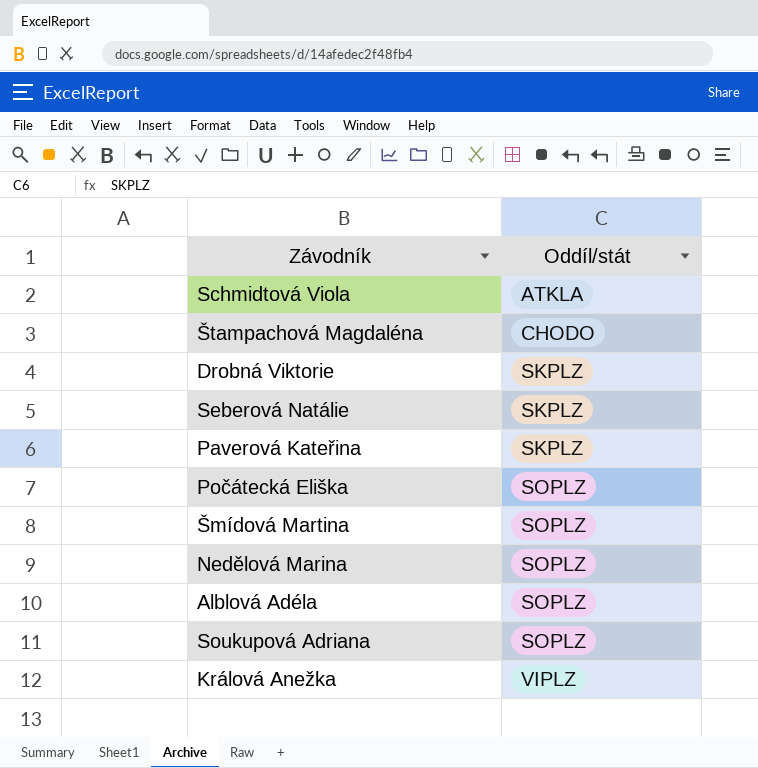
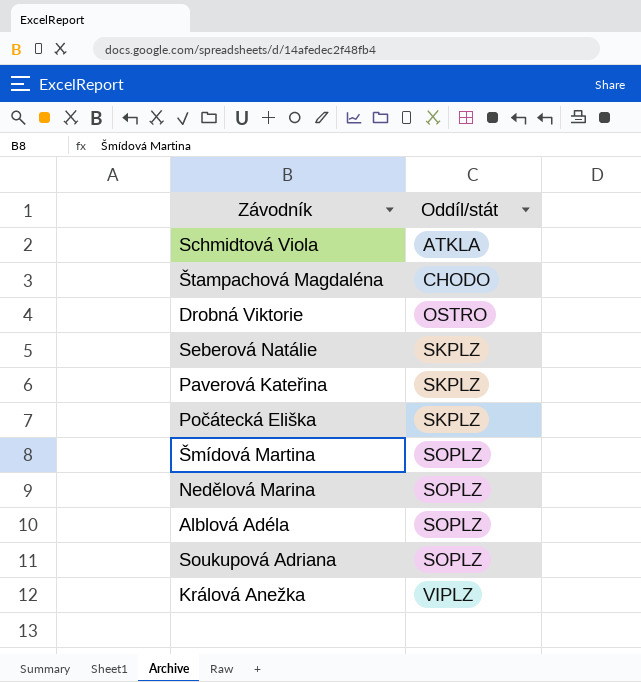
Drobná Viktorie | Oddíl/stát: SKPLZ -> OSTRO
Počátecká Eliška | Oddíl/stát: SOPLZ -> SKPLZ

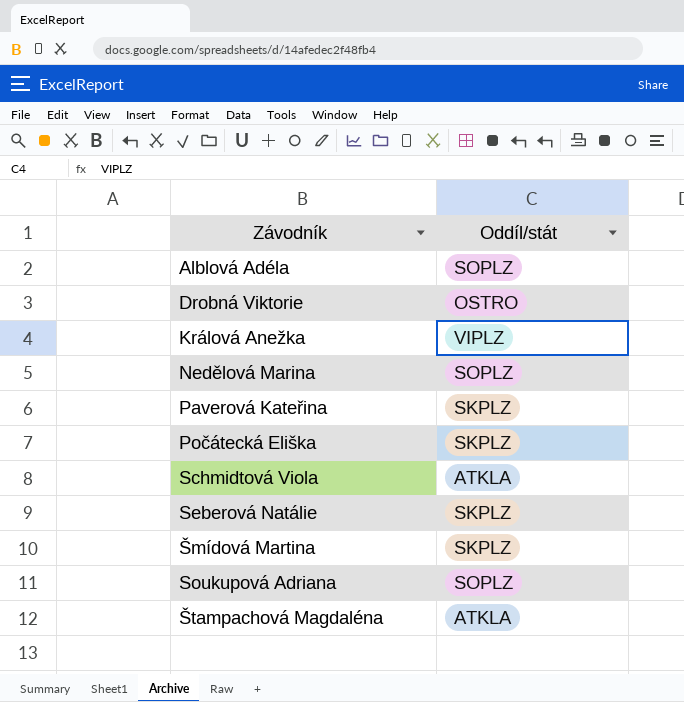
row order: Oddíl/stát ascending -> Závodník ascending
Šmídová Martina | Oddíl/stát: SOPLZ -> SKPLZ
Štampachová Magdaléna | Oddíl/stát: CHODO -> ATKLA

